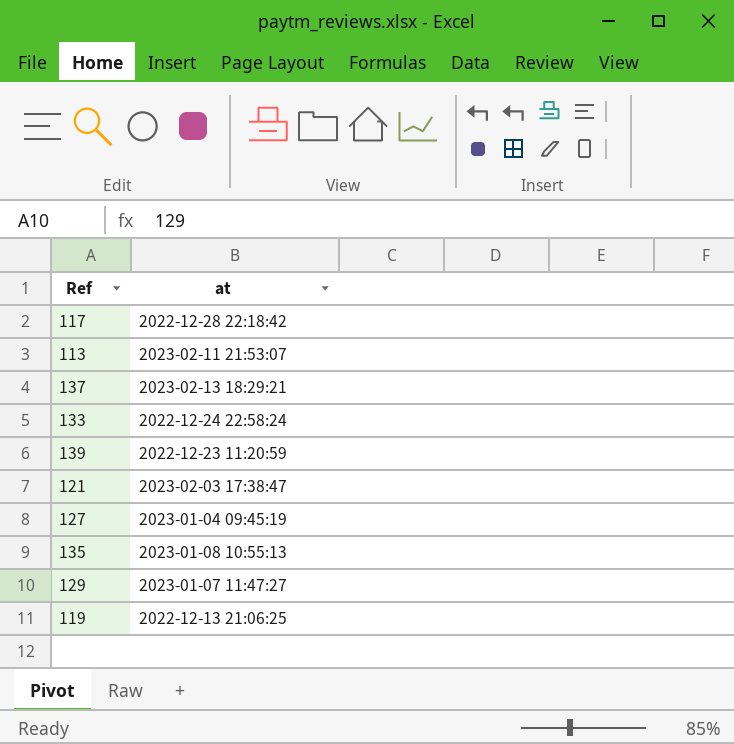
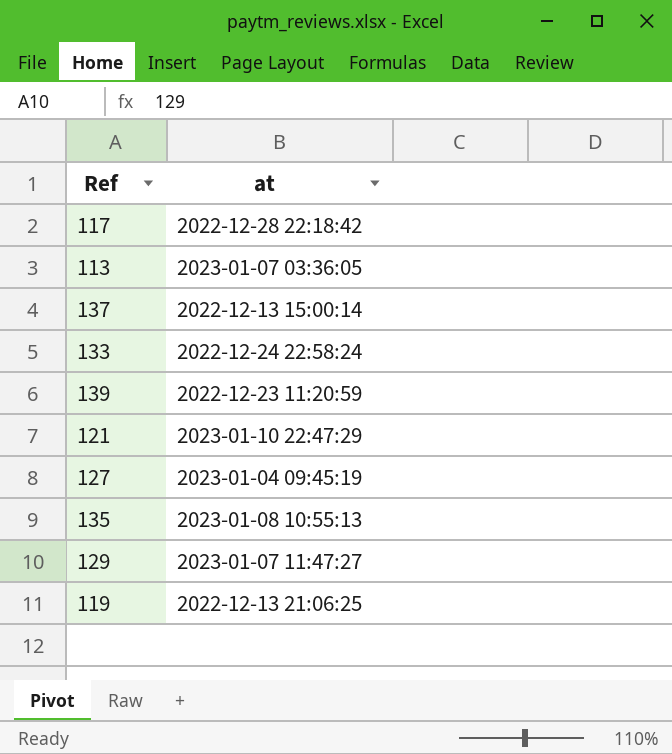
113 | at: 2023-02-11 21:53:07 -> 2023-01-07 03:36:05
137 | at: 2023-02-13 18:29:21 -> 2022-12-13 15:00:14
121 | at: 2023-02-03 17:38:47 -> 2023-01-10 22:47:29

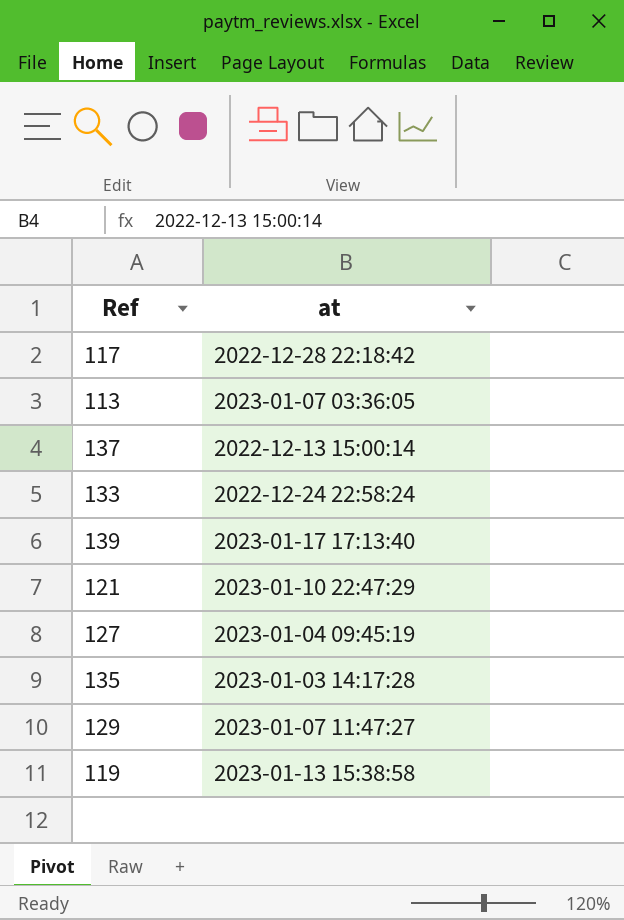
139 | at: 2022-12-23 11:20:59 -> 2023-01-17 17:13:40
135 | at: 2023-01-08 10:55:13 -> 2023-01-03 14:17:28
119 | at: 2022-12-13 21:06:25 -> 2023-01-13 15:38:58

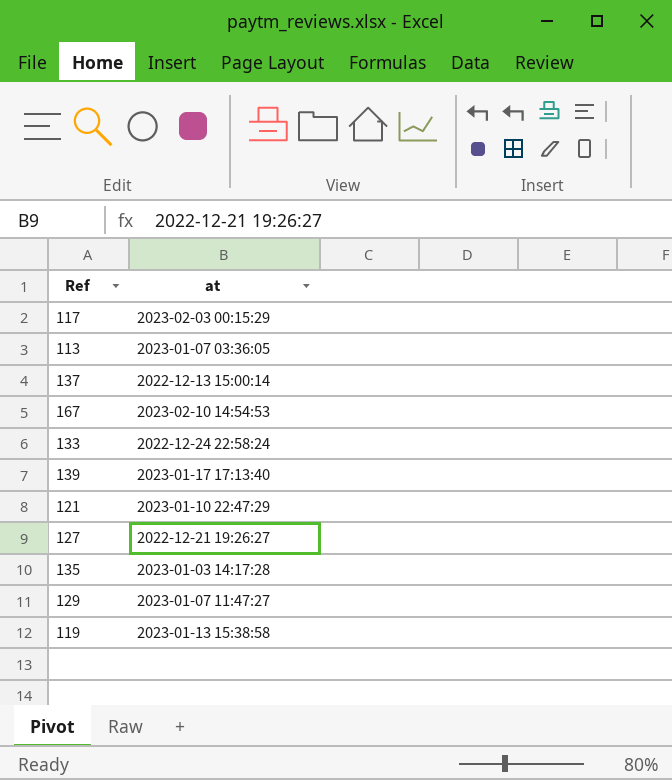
117 | at: 2022-12-28 22:18:42 -> 2023-02-03 00:15:29
row 167: none -> 2023-02-10 14:54:53
127 | at: 2023-01-04 09:45:19 -> 2022-12-21 19:26:27

